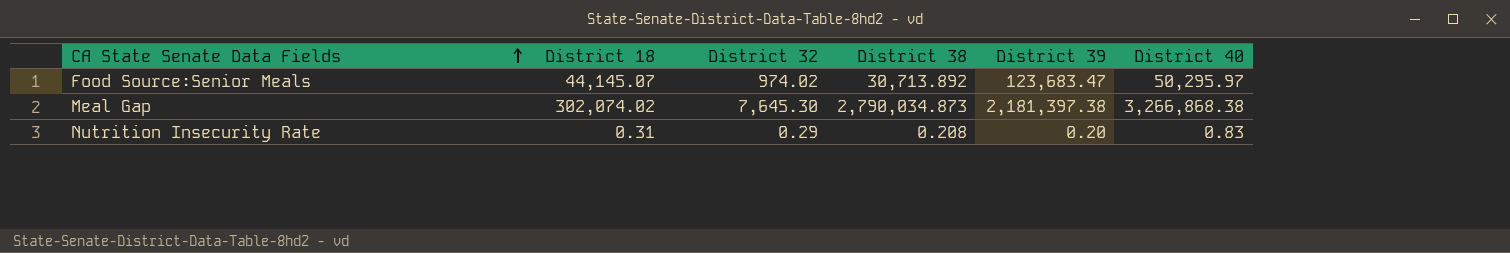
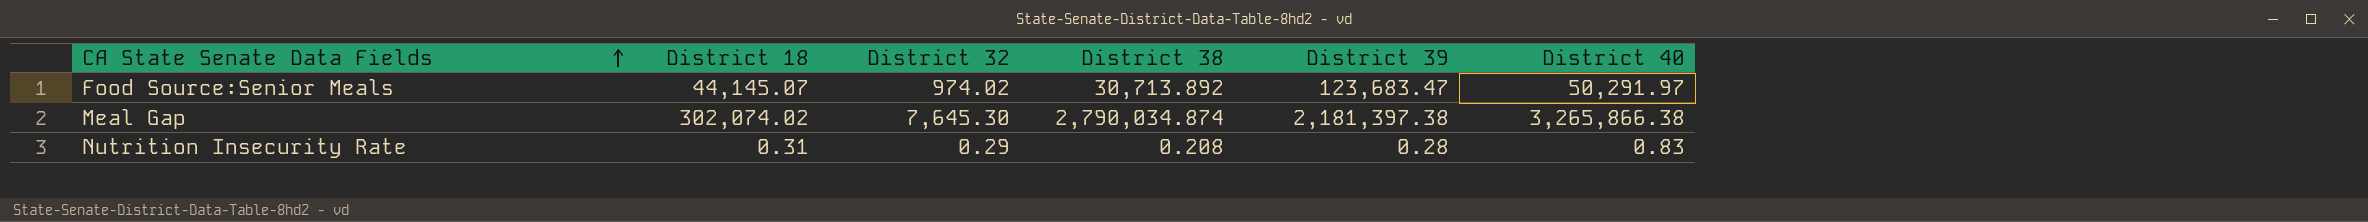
Food Source:Senior Meals | District 40: 50,295.97 -> 50,291.97
Meal Gap | District 38: 2,790,034.873 -> 2,790,034.874
Meal Gap | District 40: 3,266,868.38 -> 3,265,866.38
Nutrition Insecurity Rate | District 39: 0.20 -> 0.28

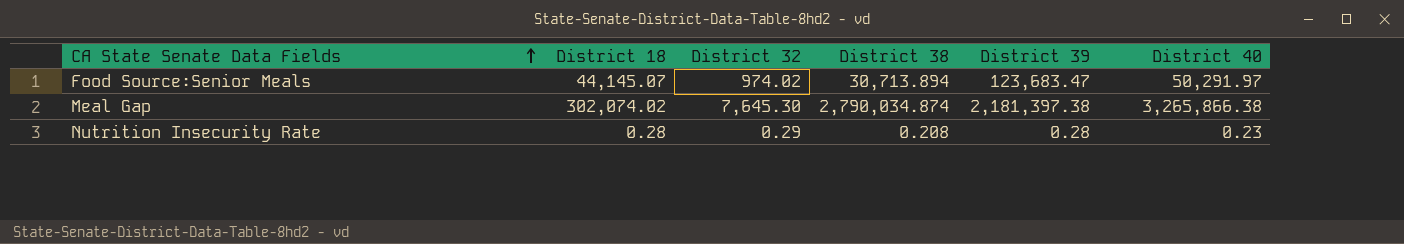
Food Source:Senior Meals | District 38: 30,713.892 -> 30,713.894
Nutrition Insecurity Rate | District 18: 0.31 -> 0.28
Nutrition Insecurity Rate | District 40: 0.83 -> 0.23

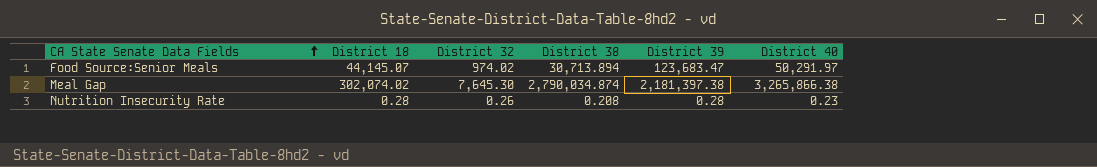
Nutrition Insecurity Rate | District 32: 0.29 -> 0.26

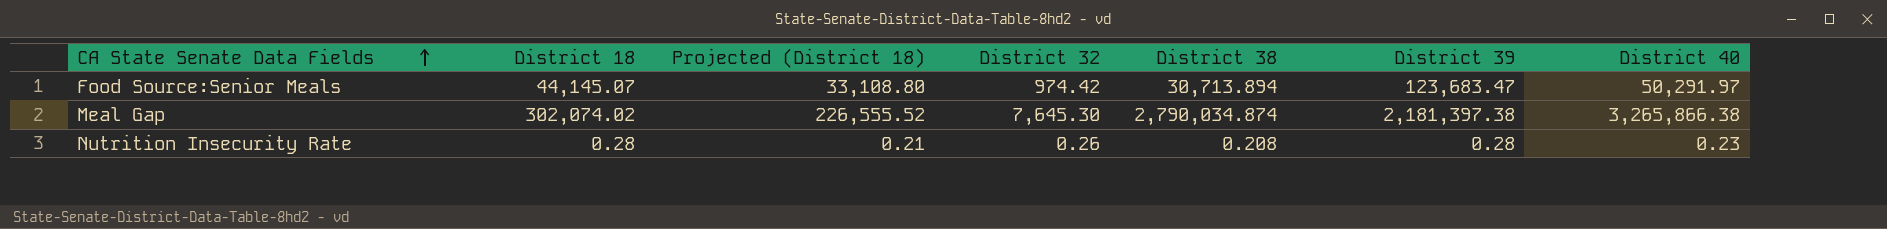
column Projected (District 18) | formula: none -> [District 18] * 0.75
Food Source:Senior Meals | District 32: 974.02 -> 974.42

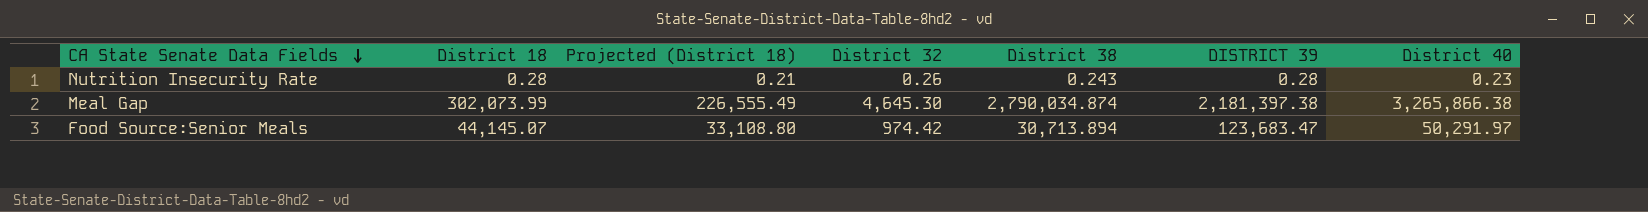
row order: CA State Senate Data Fields ascending -> CA State Senate Data Fields descending
column name: District 39 -> DISTRICT 39
Nutrition Insecurity Rate | District 38: 0.208 -> 0.243
Meal Gap | District 18: 302,074.02 -> 302,073.99
Meal Gap | Projected (District 18): 226,555.52 -> 226,555.49
Meal Gap | District 32: 7,645.30 -> 4,645.30

